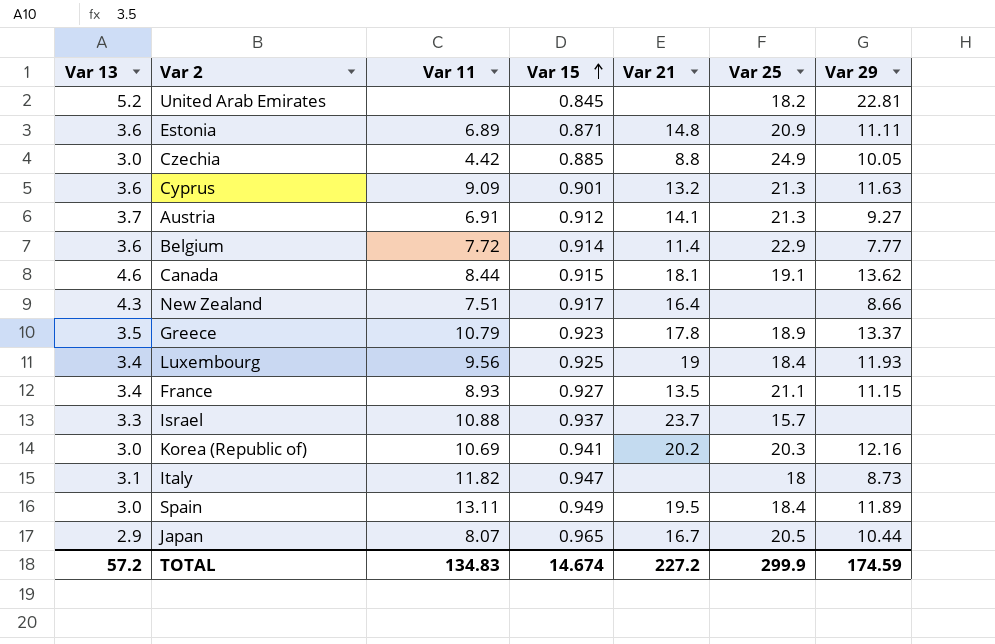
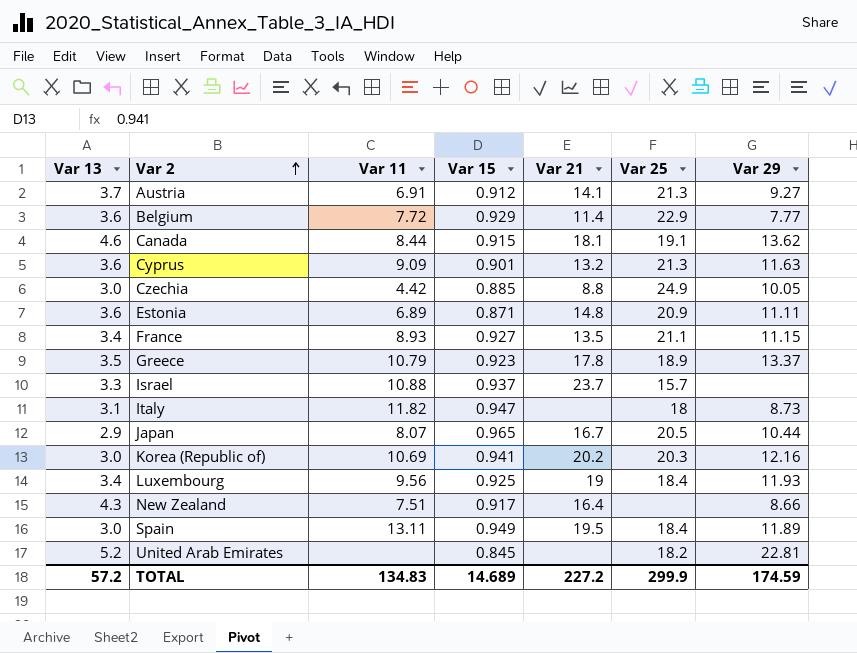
row order: Var 15 ascending -> Var 2 ascending
Belgium | Var 15: 0.914 -> 0.929
TOTAL | Var 15: 14.674 -> 14.689

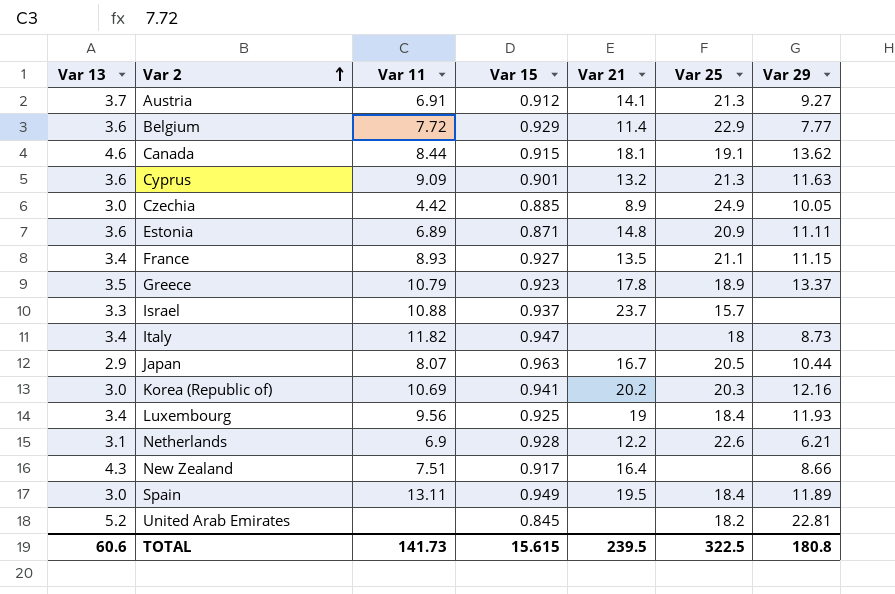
Czechia | Var 21: 8.8 -> 8.9
Italy | Var 13: 3.1 -> 3.4
Japan | Var 15: 0.965 -> 0.963
row Netherlands: none -> 3.1 | 6.9 | 0.928 | 12.2 | 22.6 | 6.21
TOTAL | Var 13: 57.2 -> 60.6
TOTAL | Var 11: 134.83 -> 141.73
TOTAL | Var 15: 14.689 -> 15.615
TOTAL | Var 21: 227.2 -> 239.5
TOTAL | Var 25: 299.9 -> 322.5
TOTAL | Var 29: 174.59 -> 180.8

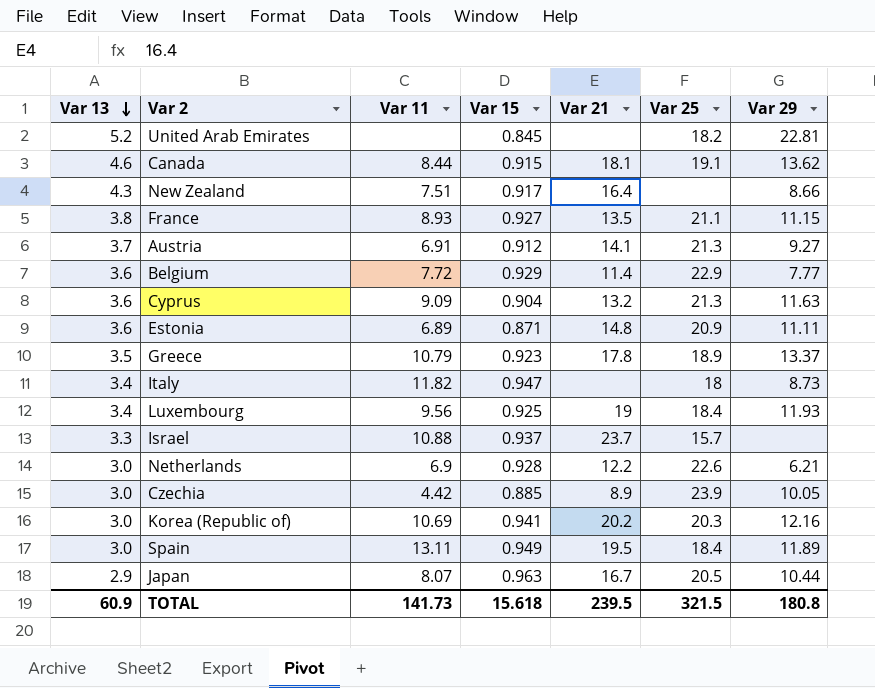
row order: Var 2 ascending -> Var 13 descending
France | Var 13: 3.4 -> 3.8
Cyprus | Var 15: 0.901 -> 0.904
Netherlands | Var 13: 3.1 -> 3.0
Czechia | Var 25: 24.9 -> 23.9
TOTAL | Var 13: 60.6 -> 60.9
TOTAL | Var 15: 15.615 -> 15.618
TOTAL | Var 25: 322.5 -> 321.5

